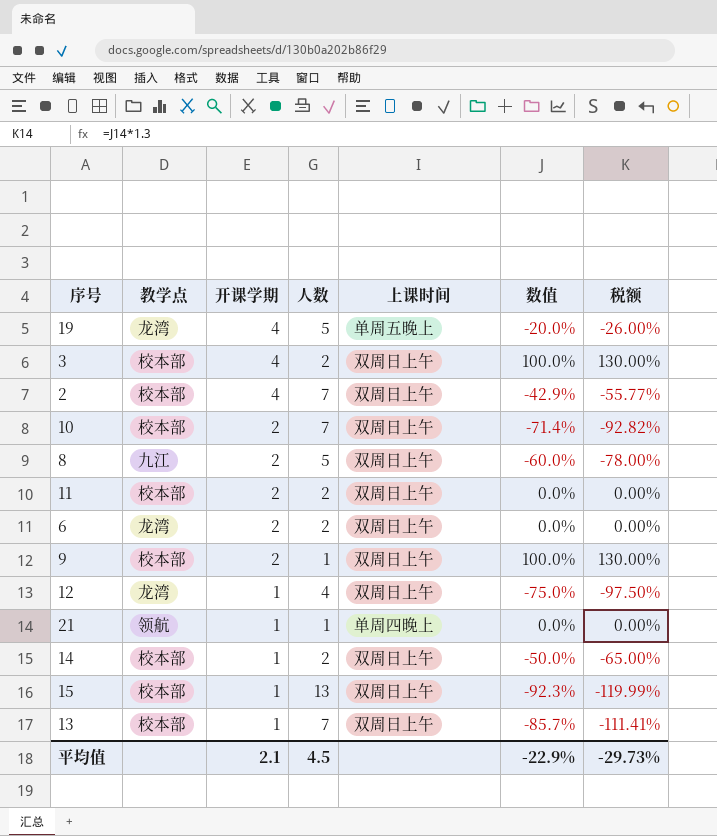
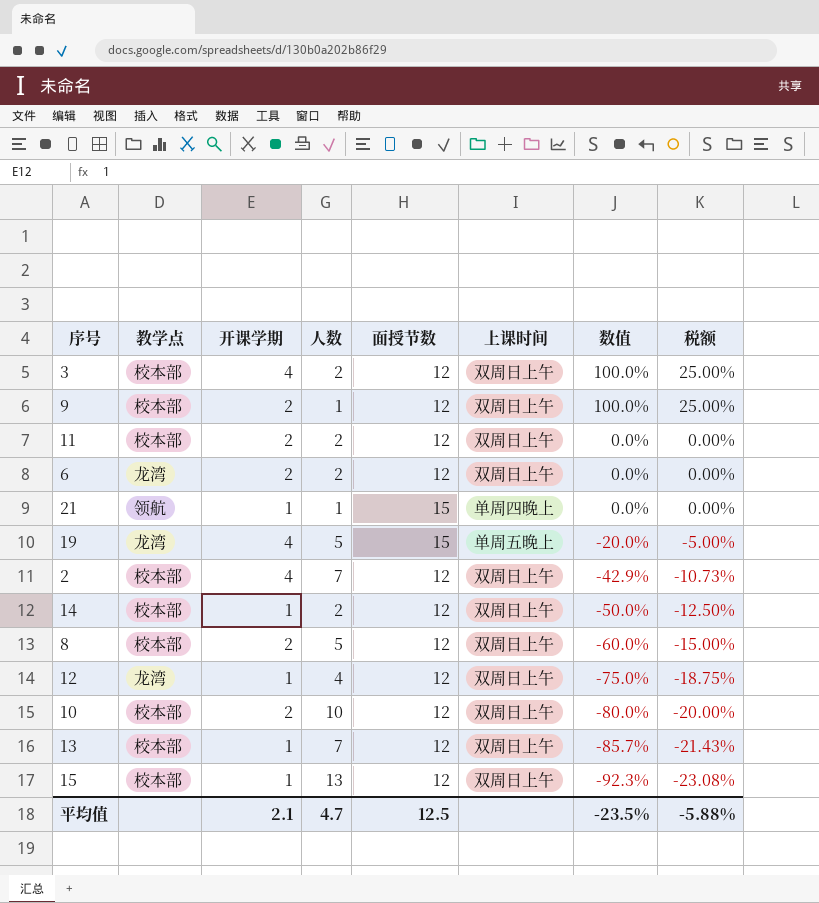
row order: 开课学期 descending -> 数值 descending
column 面授节数 | position: none -> 5
column 税额 | formula: [数值] * 1.3 -> [数值] * 0.25
8 | 教学点: 九江 -> 校本部
10 | 人数: 7 -> 10
10 | 数值: -71.4% -> -80.0%
平均值 | 人数: 4.5 -> 4.7
平均值 | 数值: -22.9% -> -23.5%
平均值 | 税额: -29.73% -> -5.88%

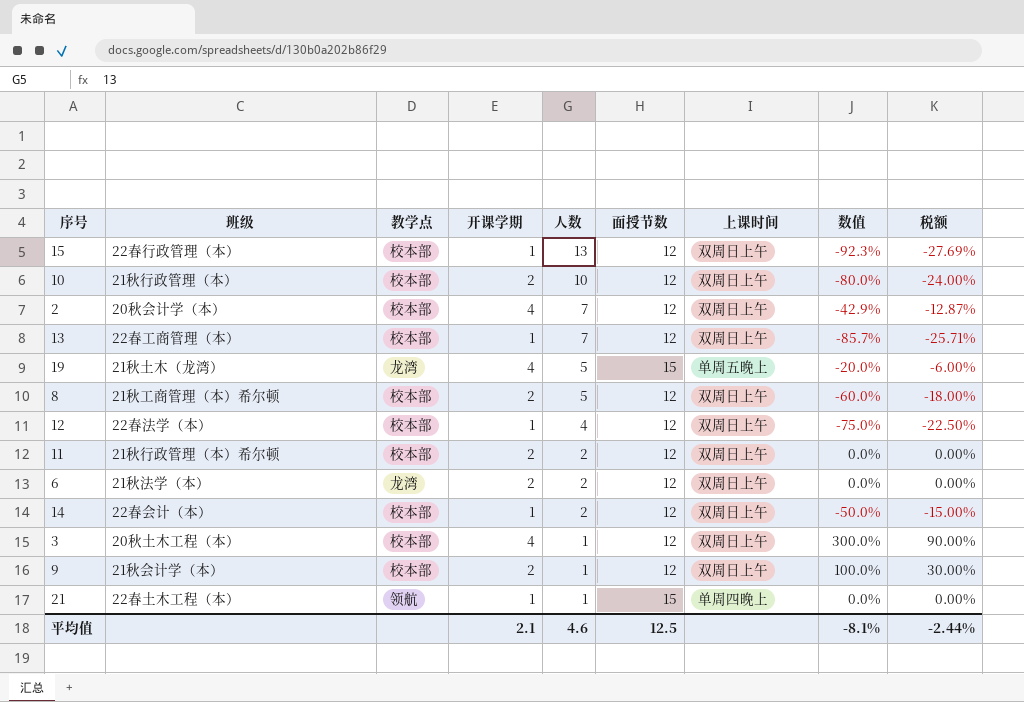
row order: 数值 descending -> 人数 descending
column 班级 | position: none -> 2
column 税额 | formula: [数值] * 0.25 -> [数值] * 0.3
12 | 教学点: 龙湾 -> 校本部
3 | 人数: 2 -> 1
3 | 数值: 100.0% -> 300.0%
平均值 | 人数: 4.7 -> 4.6
平均值 | 数值: -23.5% -> -8.1%
平均值 | 税额: -5.88% -> -2.44%

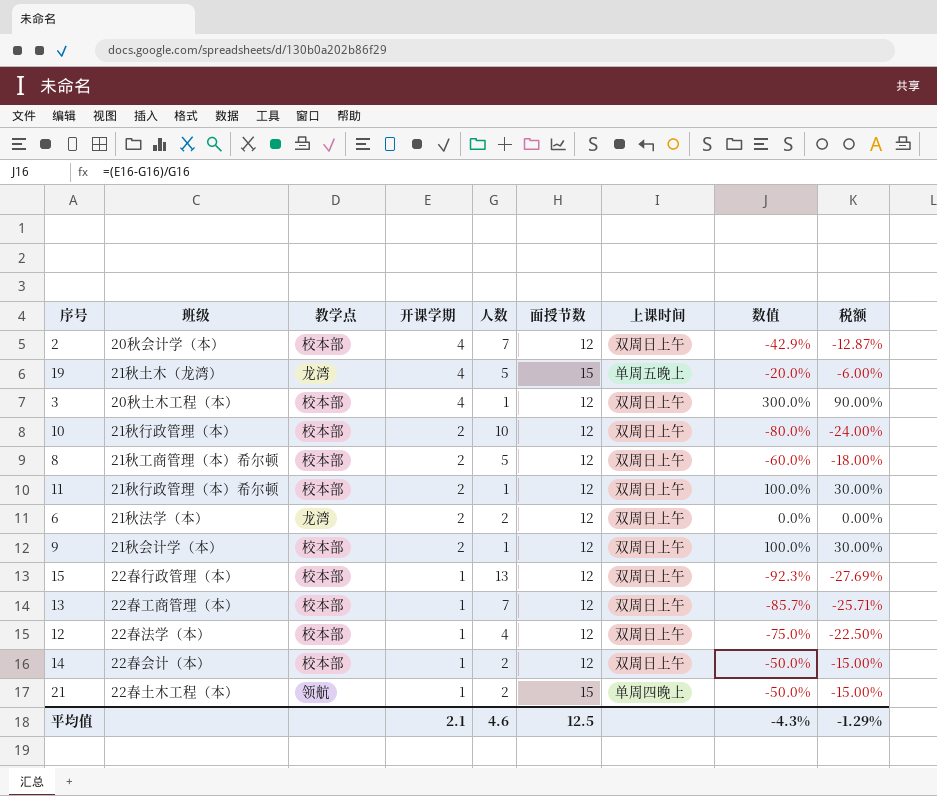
row order: 人数 descending -> 开课学期 descending
11 | 人数: 2 -> 1
11 | 数值: 0.0% -> 100.0%
11 | 税额: 0.00% -> 30.00%
21 | 人数: 1 -> 2
21 | 数值: 0.0% -> -50.0%
21 | 税额: 0.00% -> -15.00%
平均值 | 数值: -8.1% -> -4.3%
平均值 | 税额: -2.44% -> -1.29%

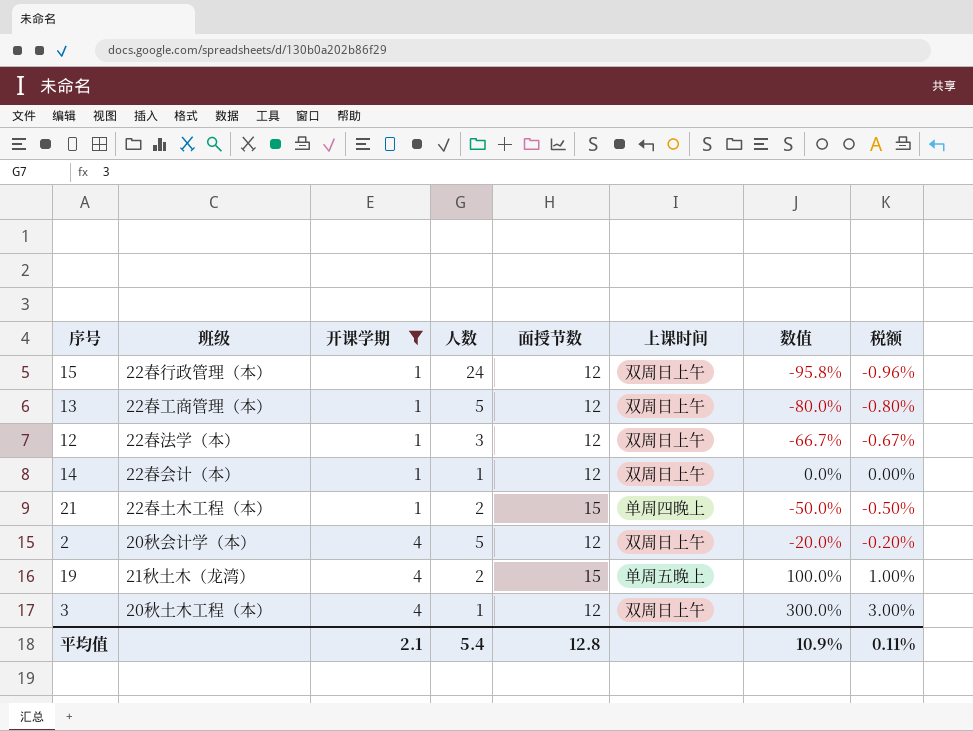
filter: none -> 开课学期 != 2
row order: 开课学期 descending -> 开课学期 ascending
column 教学点 | position: 3 -> none
column 税额 | formula: [数值] * 0.3 -> [数值] * 0.01
15 | 人数: 13 -> 24
15 | 数值: -92.3% -> -95.8%
13 | 人数: 7 -> 5
13 | 数值: -85.7% -> -80.0%
12 | 人数: 4 -> 3
12 | 数值: -75.0% -> -66.7%
14 | 人数: 2 -> 1
14 | 数值: -50.0% -> 0.0%
2 | 人数: 7 -> 5
2 | 数值: -42.9% -> -20.0%
19 | 人数: 5 -> 2
19 | 数值: -20.0% -> 100.0%
平均值 | 人数: 4.6 -> 5.4
平均值 | 面授节数: 12.5 -> 12.8
平均值 | 数值: -4.3% -> 10.9%
平均值 | 税额: -1.29% -> 0.11%

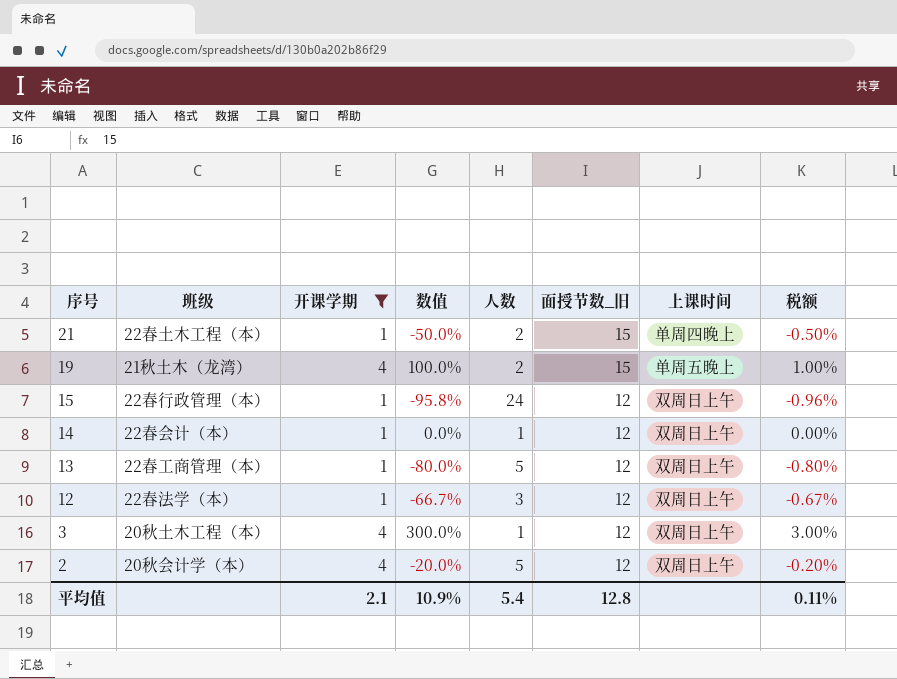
row order: 开课学期 ascending -> 序号 descending
column 数值 | position: 7 -> 4
column name: 面授节数 -> 面授节数_旧

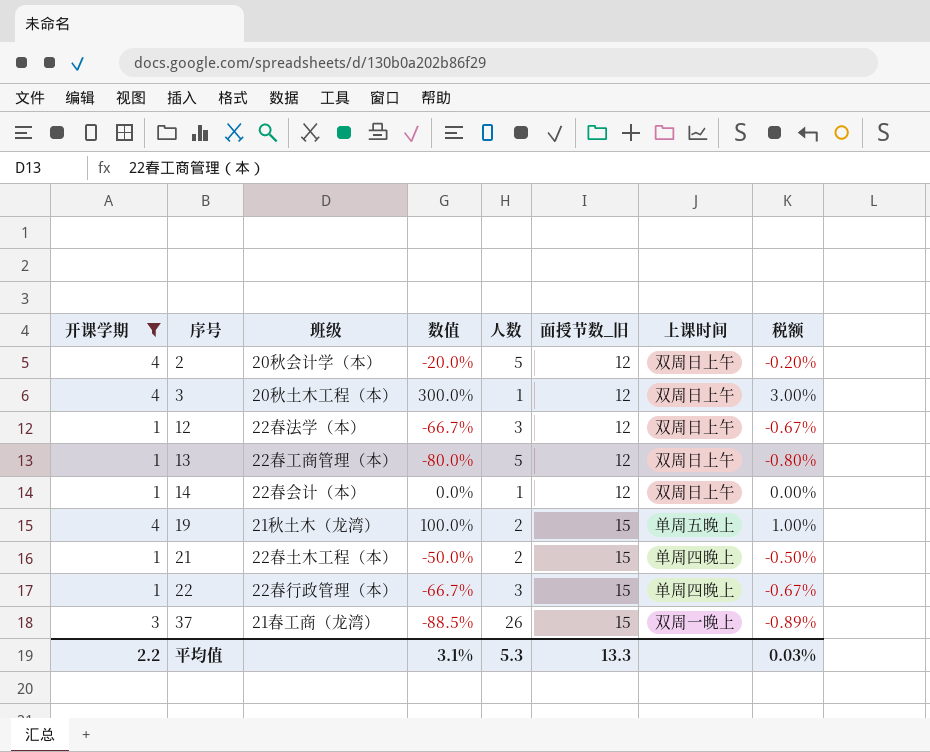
row order: 序号 descending -> 序号 ascending
column 开课学期 | position: 3 -> 1
row 15: 22春行政管理（本） | 1 | -95.8% | 24 | 12 | 双周日上午 | -0.96% -> none
row 22: none -> 1 | 22春行政管理（本） | -66.7% | 3 | 15 | 单周四晚上 | -0.67%
row 37: none -> 3 | 21春工商（龙湾） | -88.5% | 26 | 15 | 双周一晚上 | -0.89%
平均值 | 开课学期: 2.1 -> 2.2
平均值 | 数值: 10.9% -> 3.1%
平均值 | 人数: 5.4 -> 5.3
平均值 | 面授节数_旧: 12.8 -> 13.3
平均值 | 税额: 0.11% -> 0.03%

